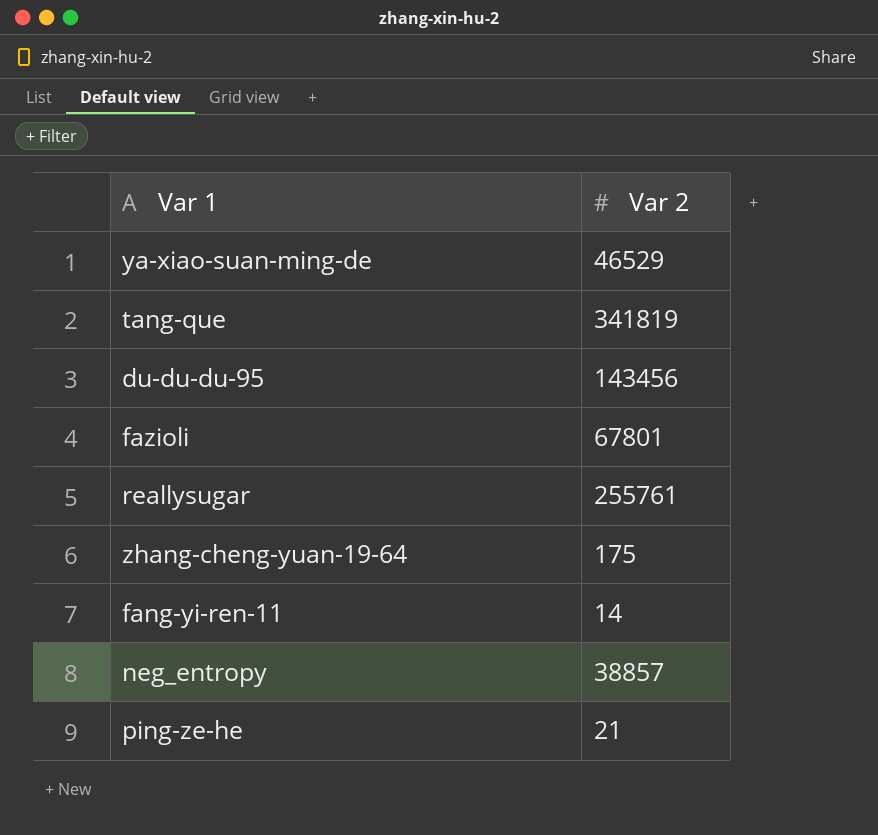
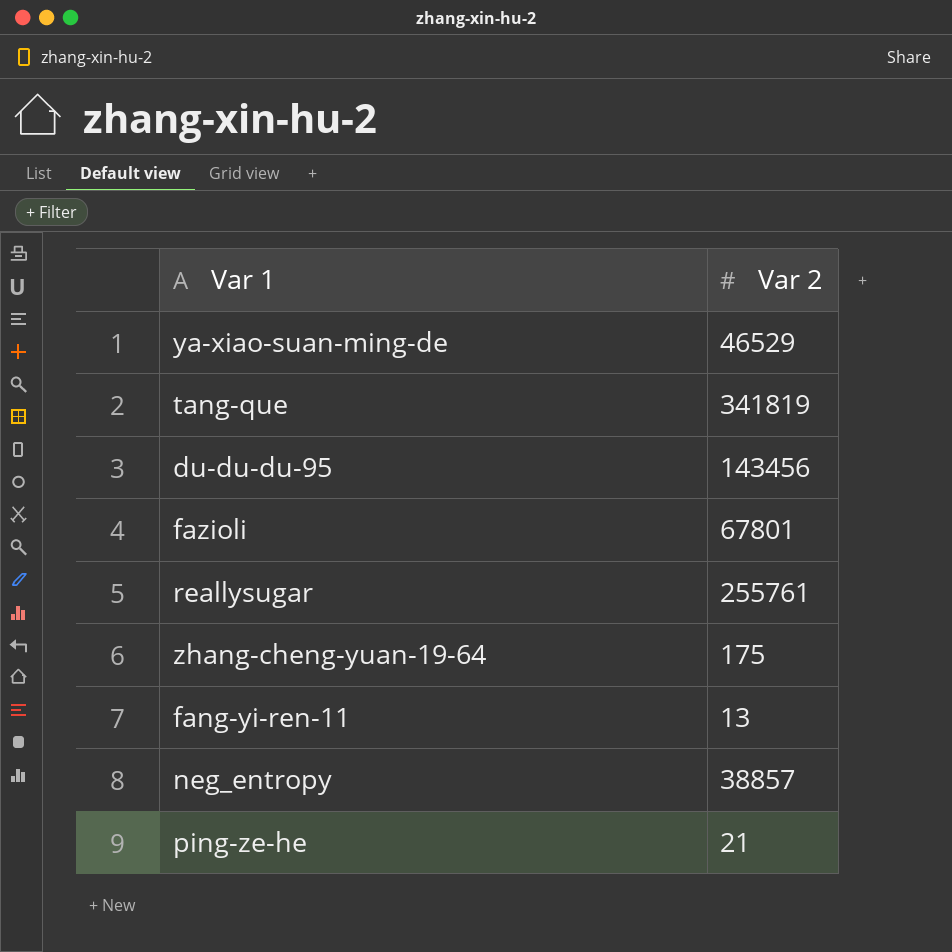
fang-yi-ren-11 | Var 2: 14 -> 13

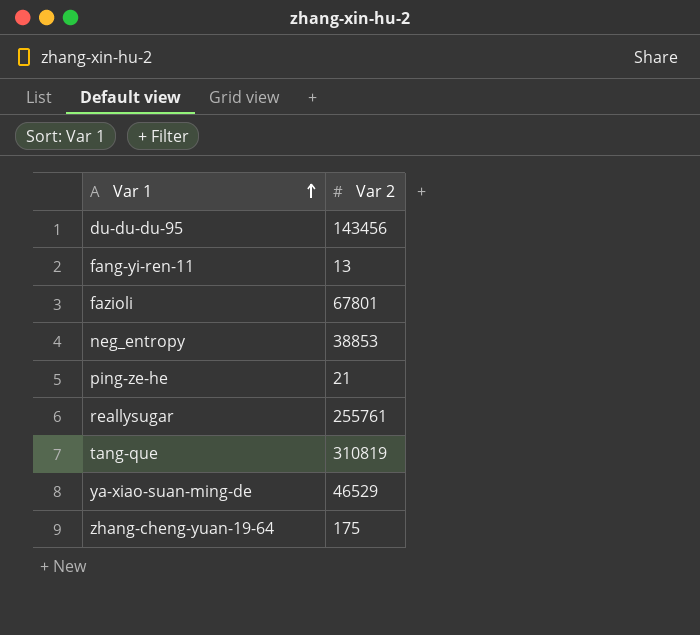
row order: none -> Var 1 ascending
neg_entropy | Var 2: 38857 -> 38853
tang-que | Var 2: 341819 -> 310819

